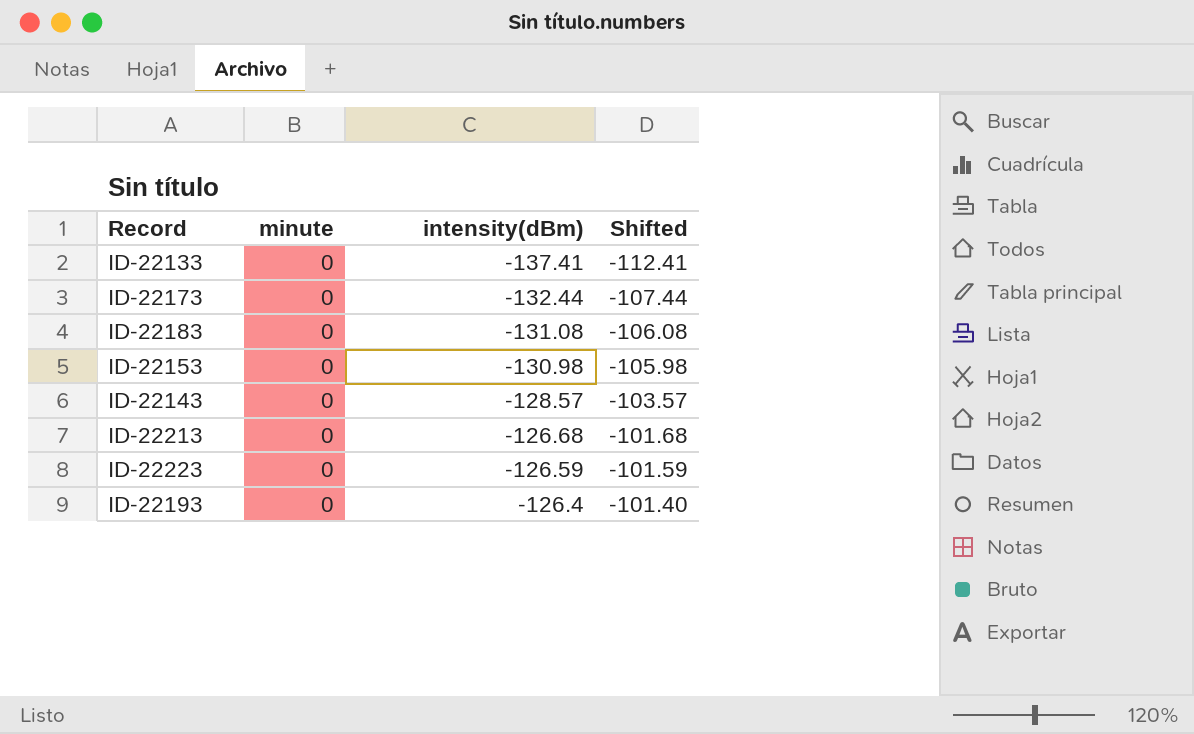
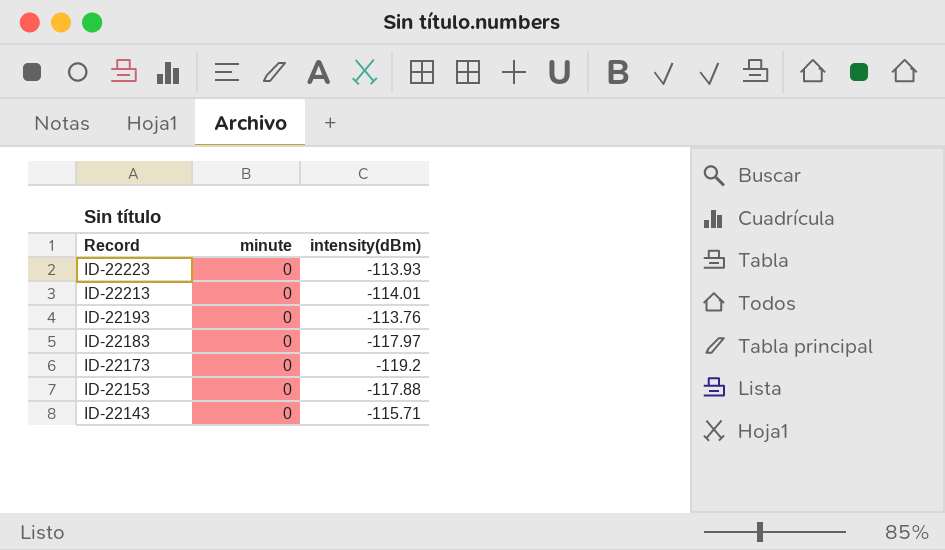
row order: intensity(dBm) ascending -> Record descending
column Shifted | formula: [intensity(dBm)] + 25 -> none
row ID-22133: 0 | -137.41 | -112.41 -> none
ID-22223 | intensity(dBm): -126.59 -> -113.93
ID-22213 | intensity(dBm): -126.68 -> -114.01
ID-22193 | intensity(dBm): -126.4 -> -113.76
ID-22183 | intensity(dBm): -131.08 -> -117.97
ID-22173 | intensity(dBm): -132.44 -> -119.2
ID-22153 | intensity(dBm): -130.98 -> -117.88
ID-22143 | intensity(dBm): -128.57 -> -115.71

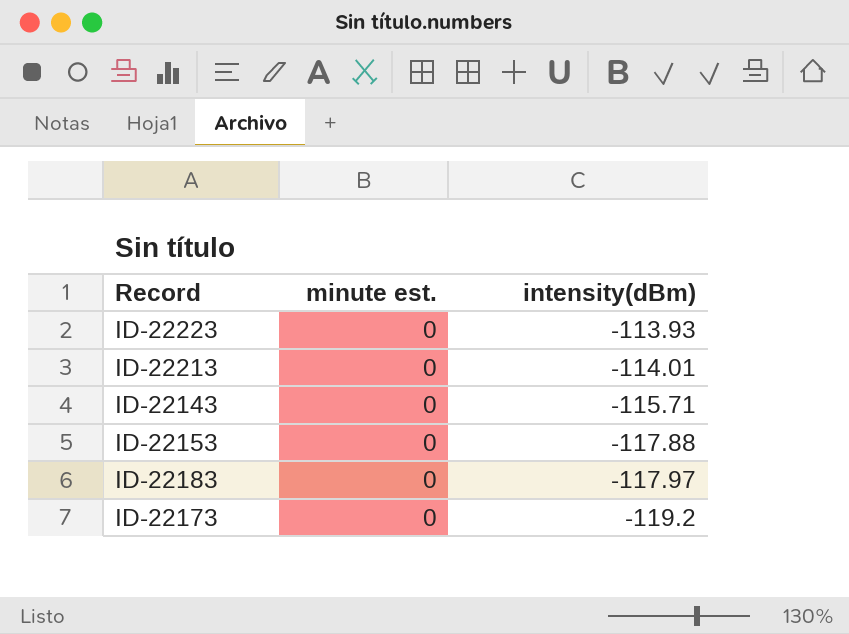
row order: Record descending -> intensity(dBm) descending
column name: minute -> minute est.
row ID-22193: 0 | -113.76 -> none

